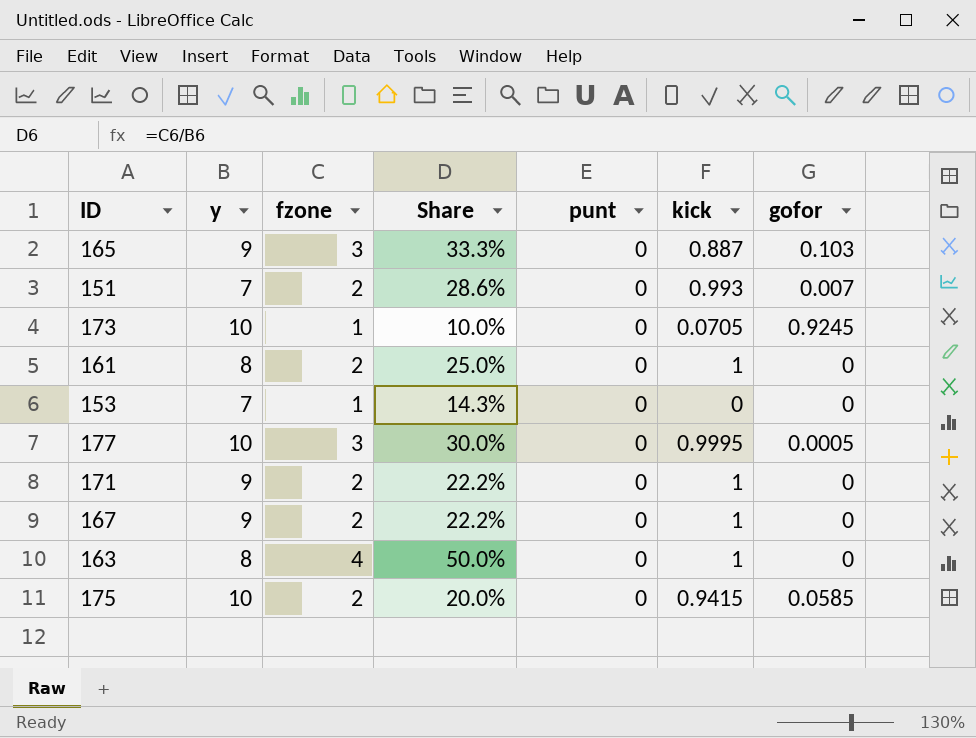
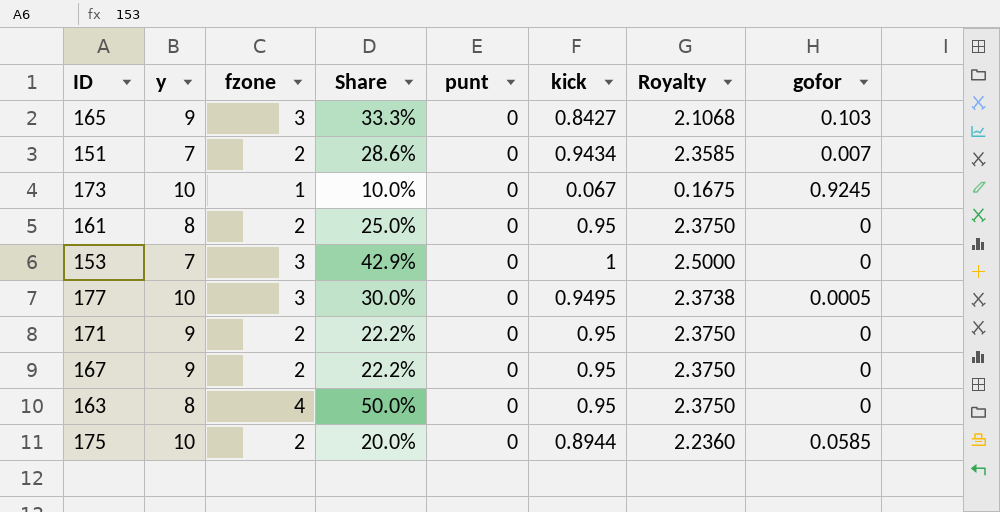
column Royalty | formula: none -> [kick] * 2.5
165 | kick: 0.887 -> 0.8427
151 | kick: 0.993 -> 0.9434
173 | kick: 0.0705 -> 0.067
161 | kick: 1 -> 0.95
153 | fzone: 1 -> 3
153 | Share: 14.3% -> 42.9%
153 | kick: 0 -> 1
177 | kick: 0.9995 -> 0.9495
171 | kick: 1 -> 0.95
167 | kick: 1 -> 0.95
163 | kick: 1 -> 0.95
175 | kick: 0.9415 -> 0.8944

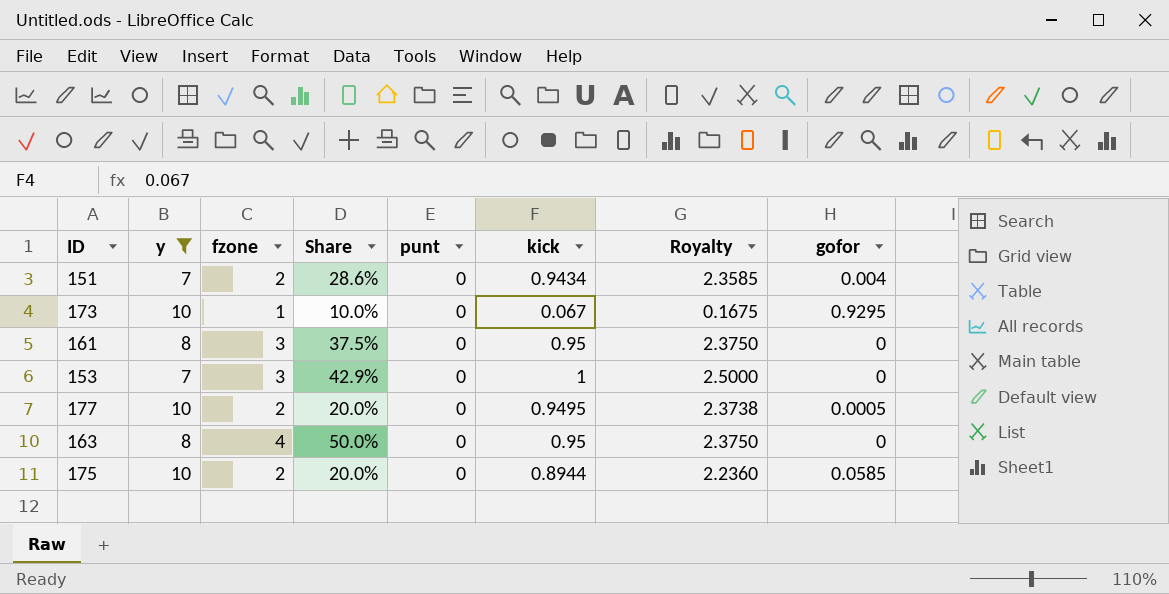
filter: none -> y != 9
151 | gofor: 0.007 -> 0.004
173 | gofor: 0.9245 -> 0.9295
161 | fzone: 2 -> 3
161 | Share: 25.0% -> 37.5%
177 | fzone: 3 -> 2
177 | Share: 30.0% -> 20.0%

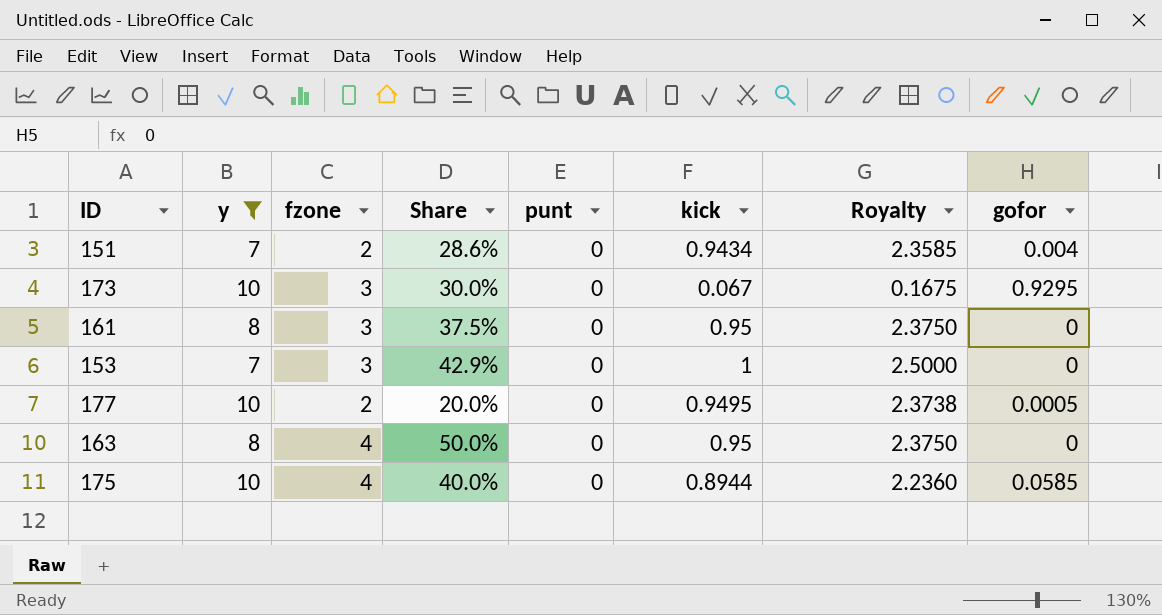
173 | fzone: 1 -> 3
173 | Share: 10.0% -> 30.0%
175 | fzone: 2 -> 4
175 | Share: 20.0% -> 40.0%

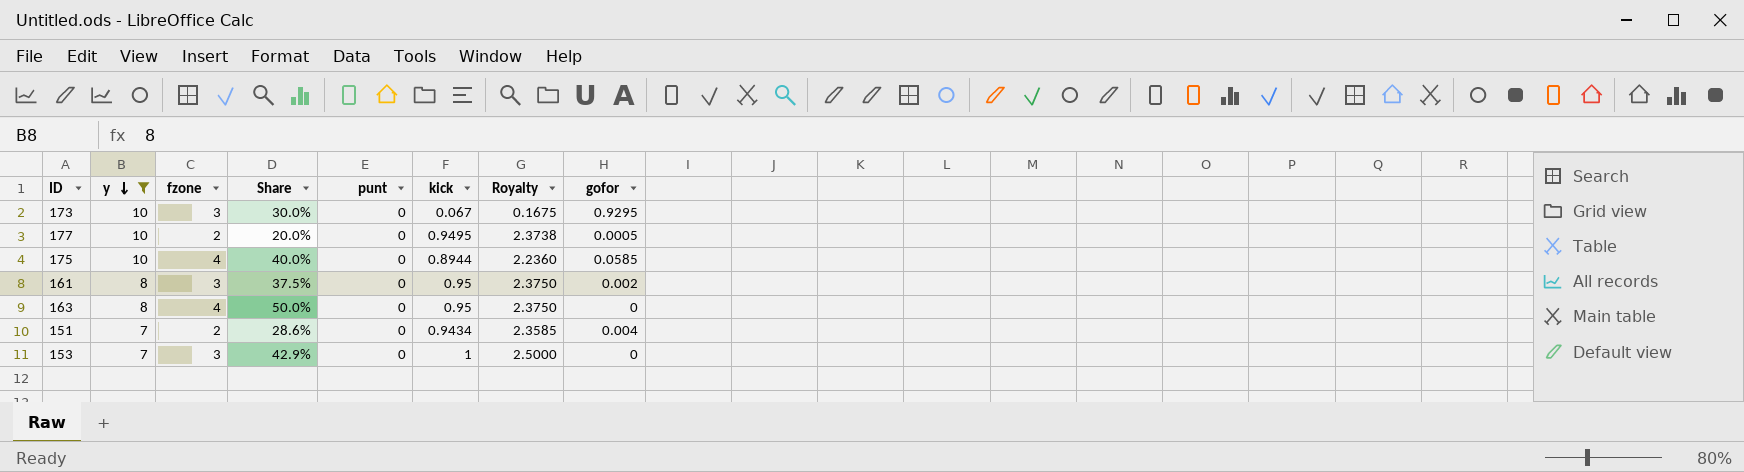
row order: none -> y descending
161 | gofor: 0 -> 0.002

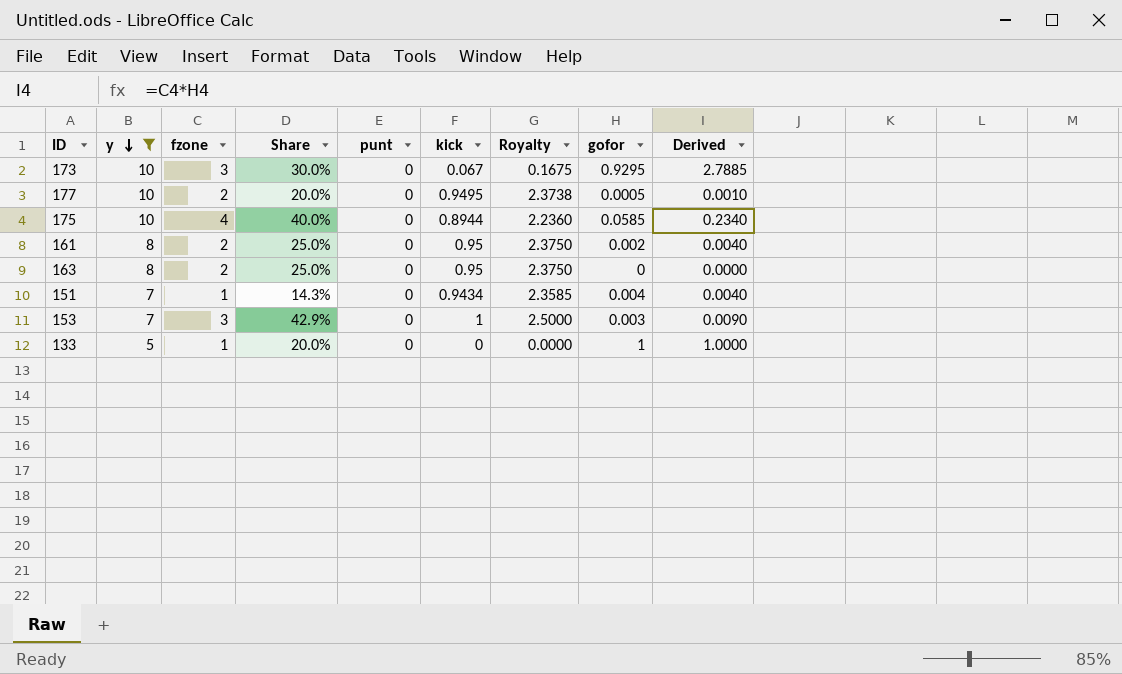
column Derived | formula: none -> [fzone] * [gofor]
161 | fzone: 3 -> 2
161 | Share: 37.5% -> 25.0%
163 | fzone: 4 -> 2
163 | Share: 50.0% -> 25.0%
151 | fzone: 2 -> 1
151 | Share: 28.6% -> 14.3%
153 | gofor: 0 -> 0.003
row 133: none -> 5 | 1 | 20.0% | 0 | 0 | 0.0000 | 1 | 1.0000

